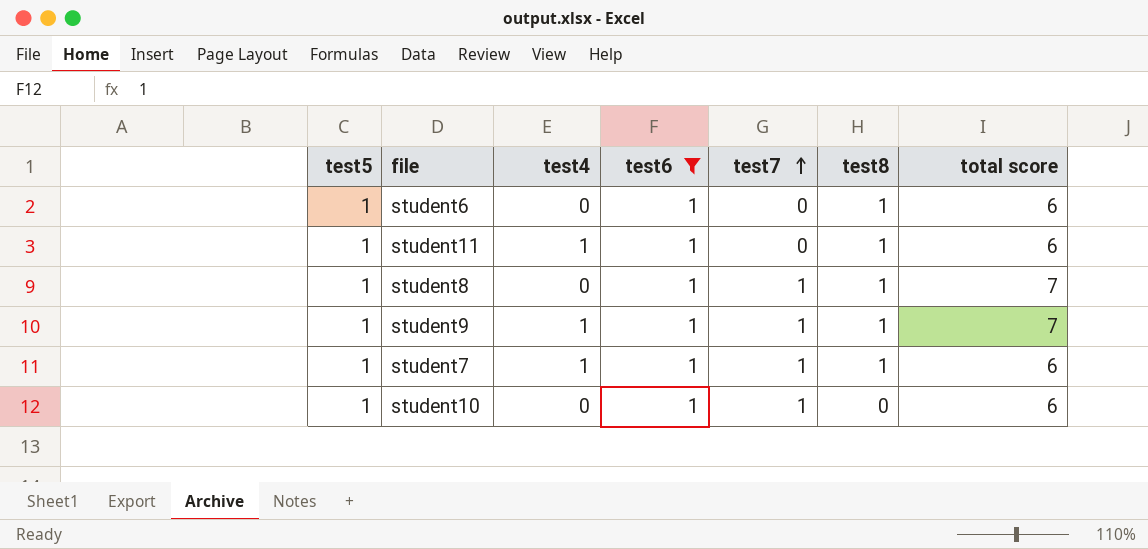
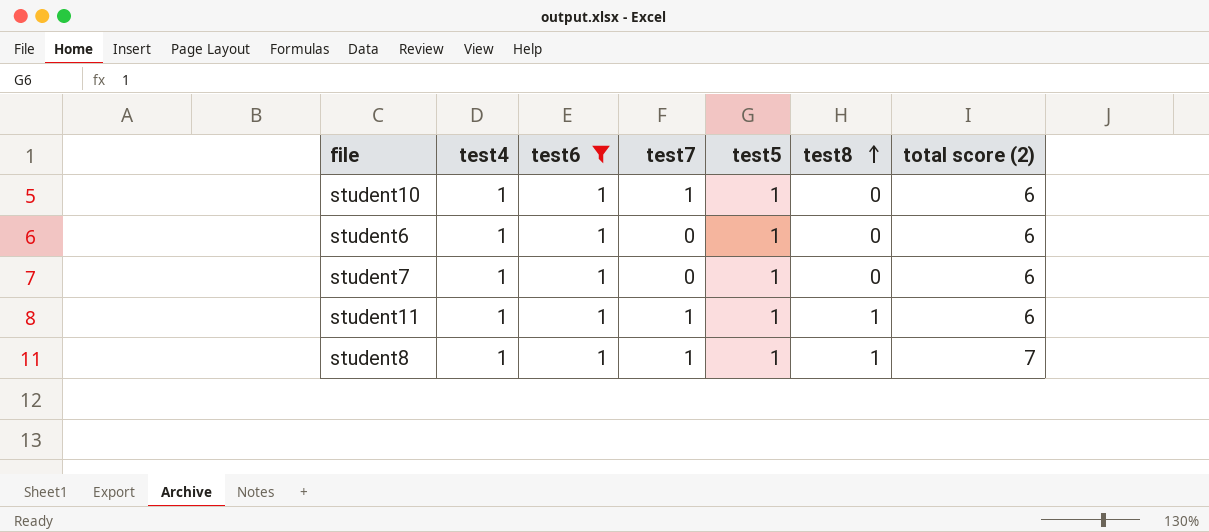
row order: test7 ascending -> test8 ascending
column test5 | position: 1 -> 5
column name: total score -> total score (2)
row student9: 1 | 1 | 1 | 1 | 1 | 7 -> none
student10 | test4: 0 -> 1
student6 | test4: 0 -> 1
student6 | test8: 1 -> 0
student7 | test7: 1 -> 0
student7 | test8: 1 -> 0
student11 | test7: 0 -> 1
student8 | test4: 0 -> 1

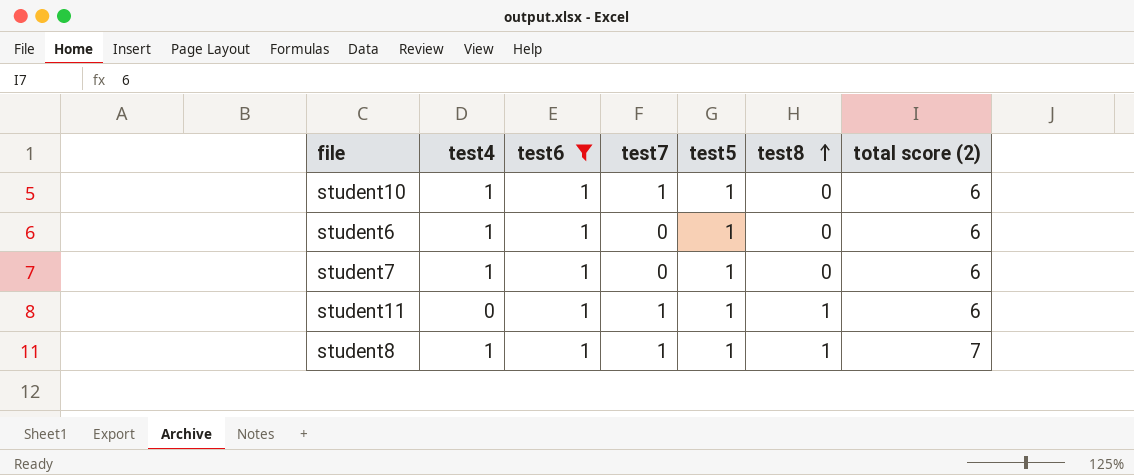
student11 | test4: 1 -> 0

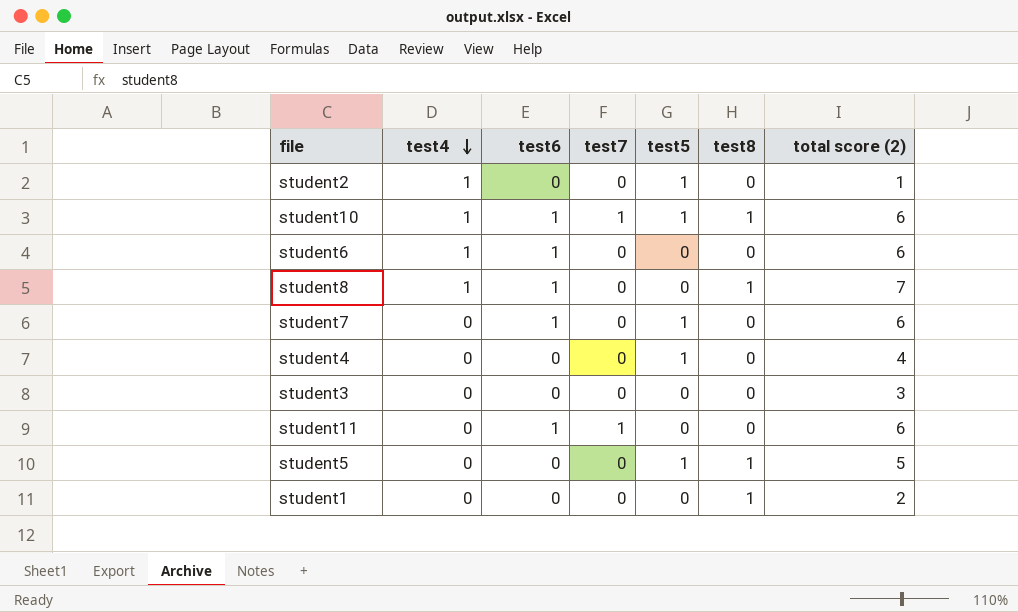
filter: test6 = 1 -> none
row order: test8 ascending -> test4 descending
student10 | test8: 0 -> 1
student6 | test5: 1 -> 0
student8 | test7: 1 -> 0
student8 | test5: 1 -> 0
student7 | test4: 1 -> 0
student11 | test5: 1 -> 0
student11 | test8: 1 -> 0

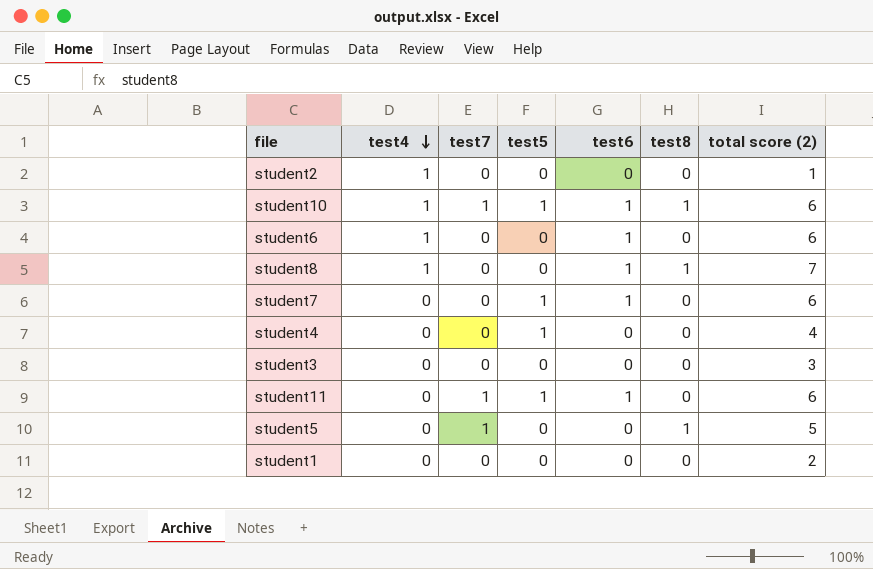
column test6 | position: 3 -> 5
student2 | test5: 1 -> 0
student11 | test5: 0 -> 1
student5 | test7: 0 -> 1
student5 | test5: 1 -> 0
student1 | test8: 1 -> 0

